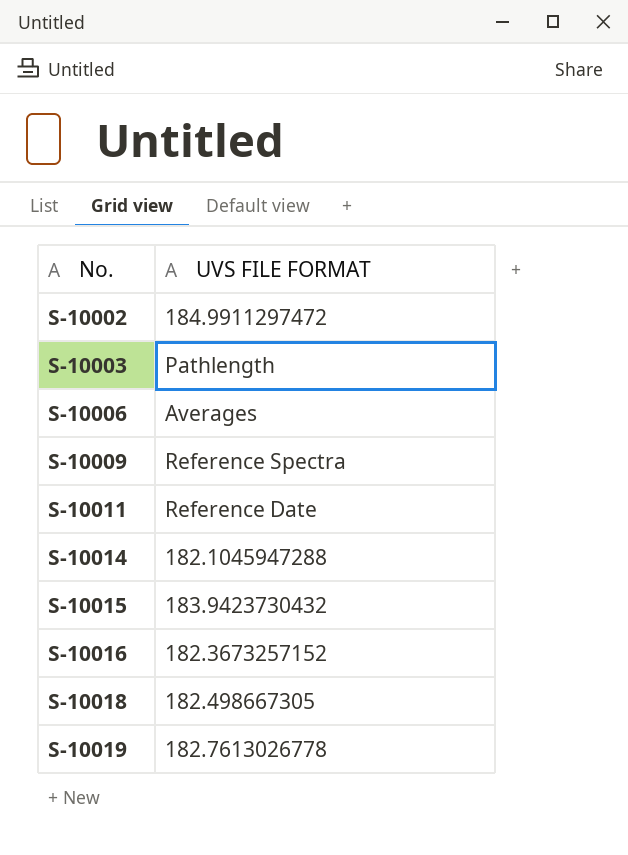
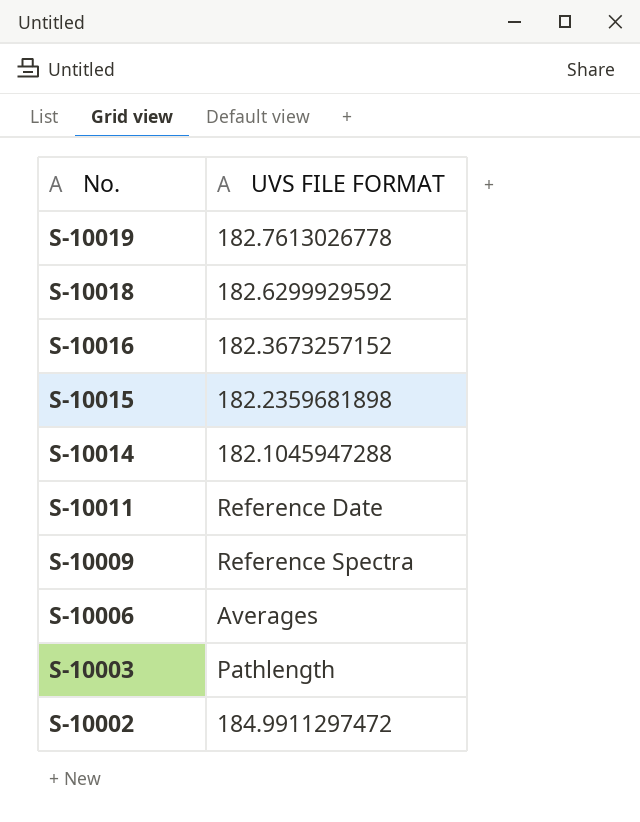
row order: No. ascending -> No. descending
S-10018 | UVS FILE FORMAT: 182.498667305 -> 182.6299929592
S-10015 | UVS FILE FORMAT: 183.9423730432 -> 182.2359681898

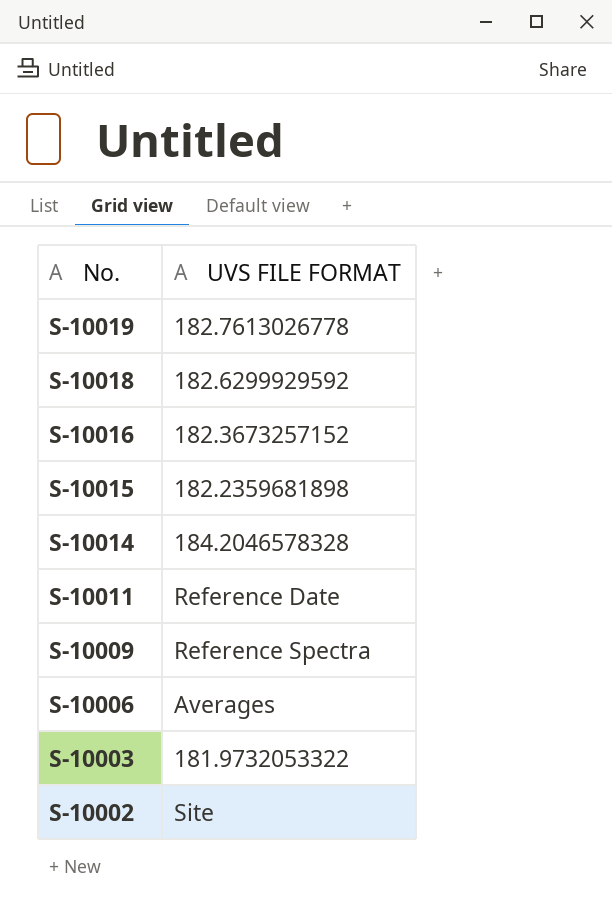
S-10014 | UVS FILE FORMAT: 182.1045947288 -> 184.2046578328
S-10003 | UVS FILE FORMAT: Pathlength -> 181.9732053322
S-10002 | UVS FILE FORMAT: 184.9911297472 -> Site

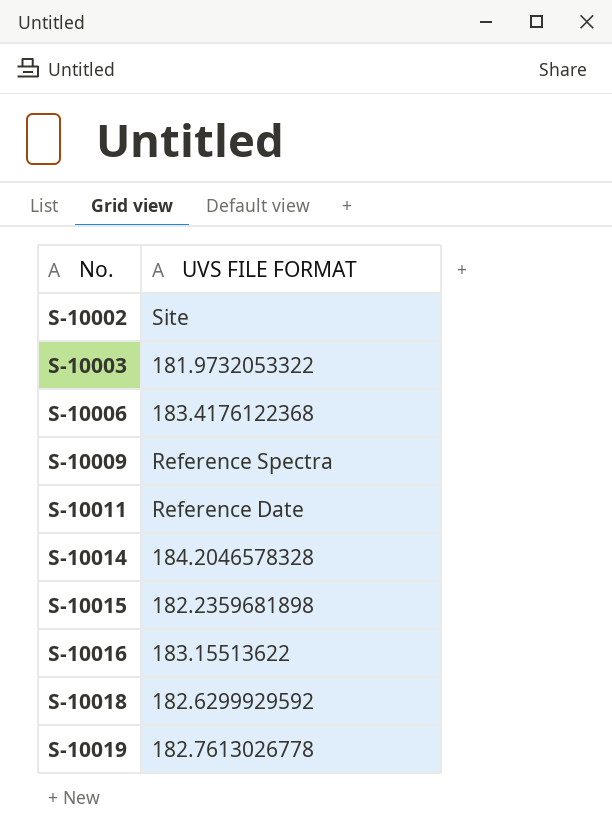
row order: No. descending -> No. ascending
S-10006 | UVS FILE FORMAT: Averages -> 183.4176122368
S-10016 | UVS FILE FORMAT: 182.3673257152 -> 183.15513622

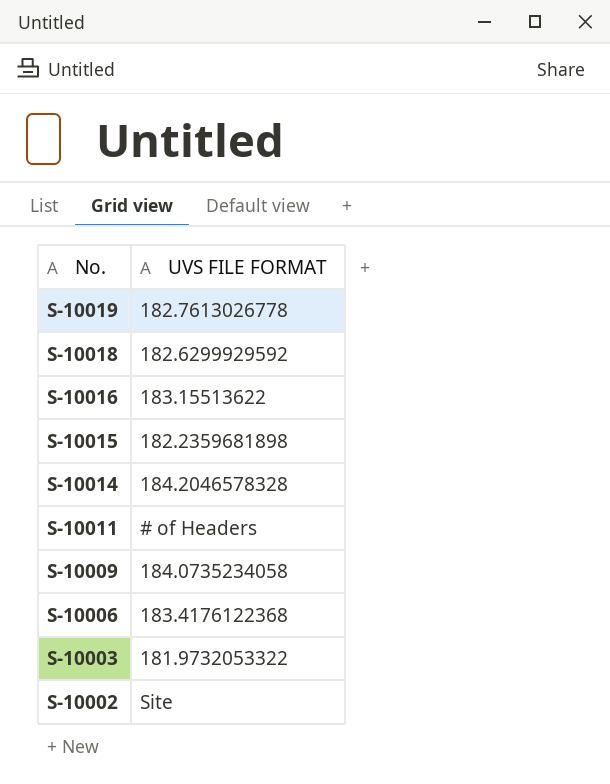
row order: No. ascending -> No. descending
S-10011 | UVS FILE FORMAT: Reference Date -> # of Headers
S-10009 | UVS FILE FORMAT: Reference Spectra -> 184.0735234058

